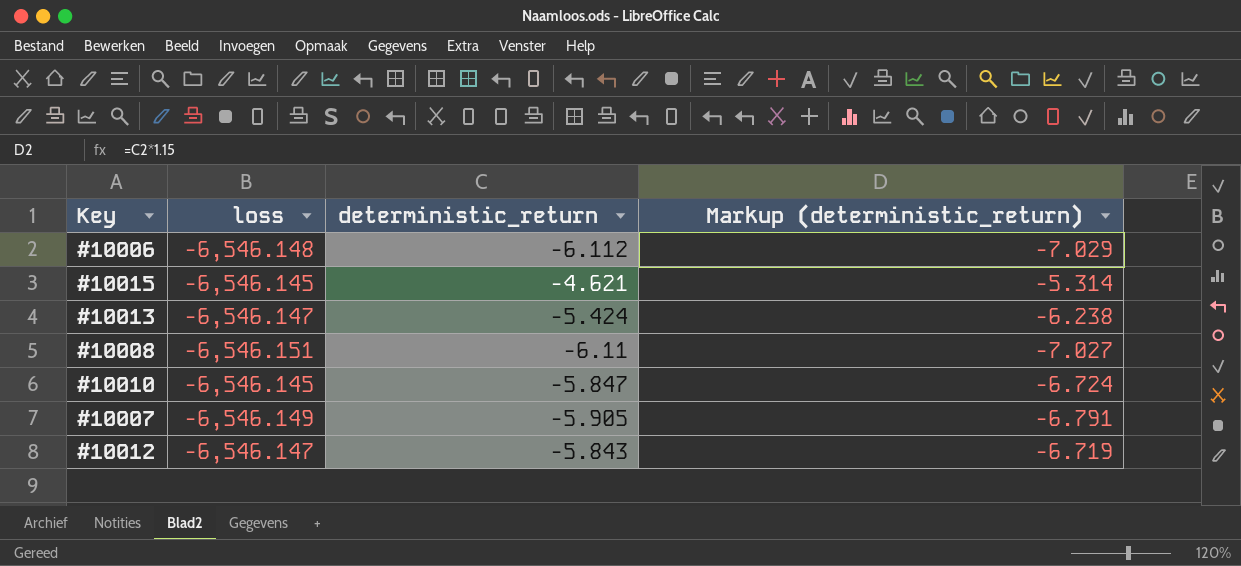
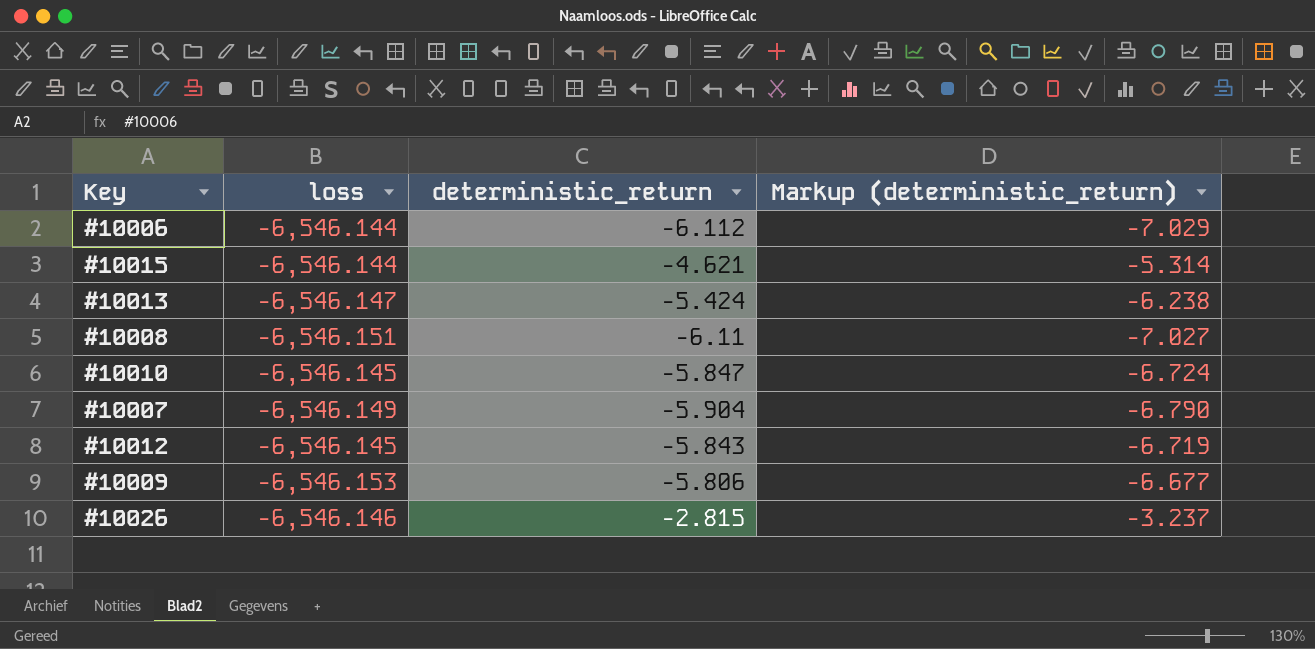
#10006 | loss: -6,546.148 -> -6,546.144
#10015 | loss: -6,546.145 -> -6,546.144
#10007 | deterministic_return: -5.905 -> -5.904
#10007 | Markup (deterministic_return): -6.791 -> -6.790
#10012 | loss: -6,546.147 -> -6,546.145
row #10009: none -> -6,546.153 | -5.806 | -6.677
row #10026: none -> -6,546.146 | -2.815 | -3.237

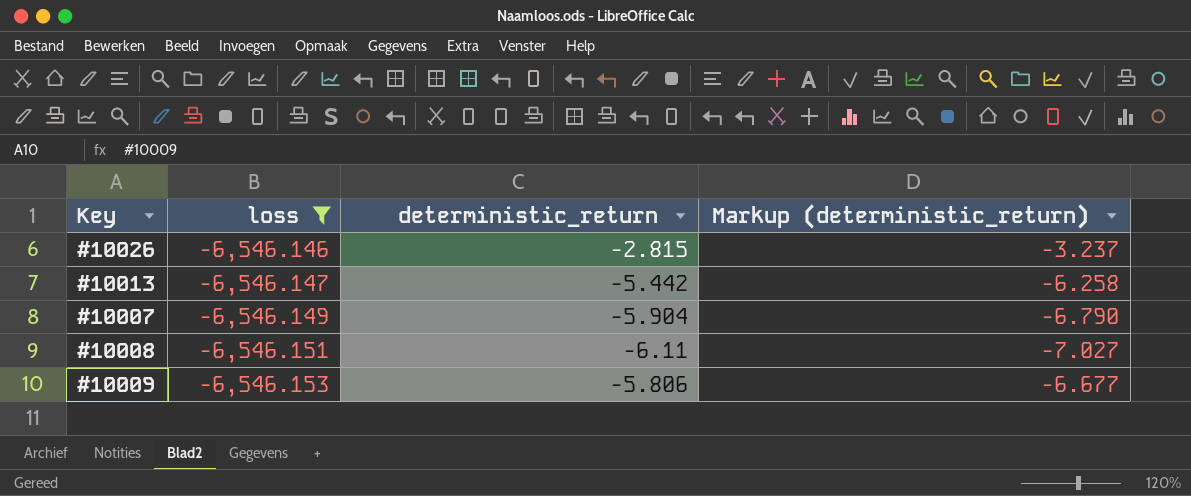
filter: none -> loss <= -6,546.146
row order: none -> loss descending
#10013 | deterministic_return: -5.424 -> -5.442
#10013 | Markup (deterministic_return): -6.238 -> -6.258

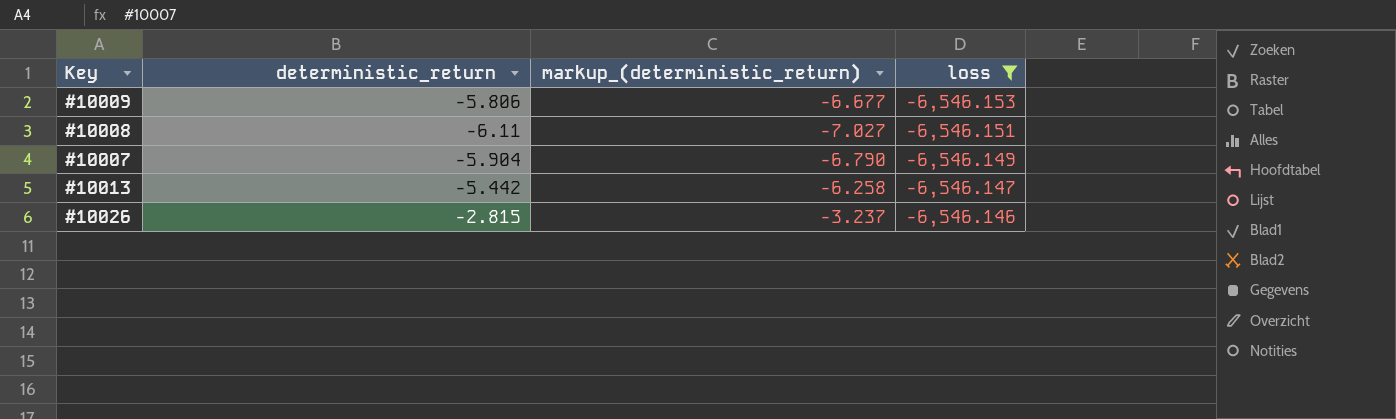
row order: loss descending -> loss ascending
column name: Markup (deterministic_return) -> markup_(deterministic_return)
column loss | position: 2 -> 4

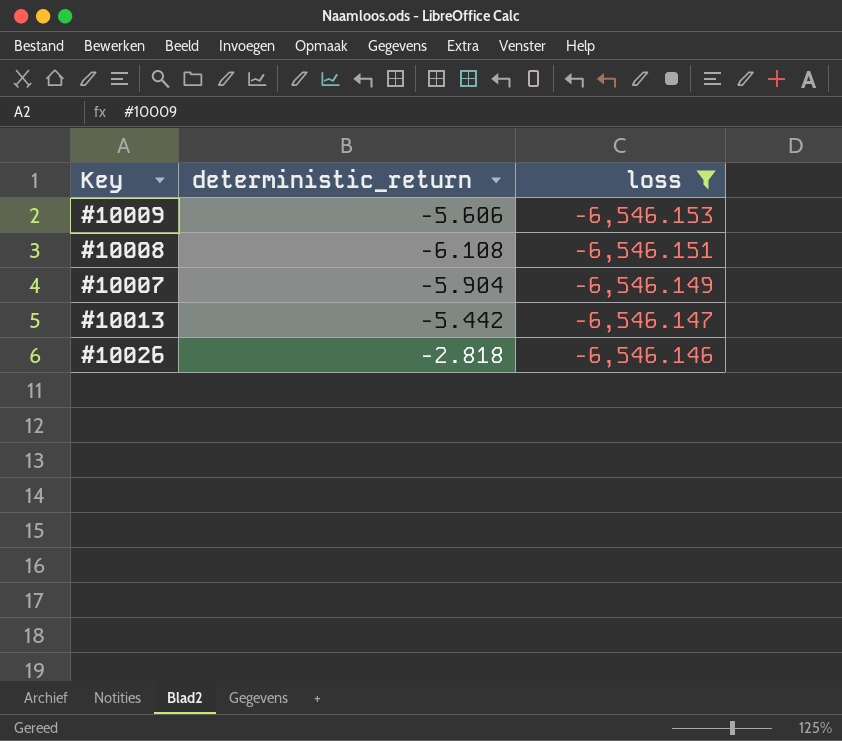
column markup_(deterministic_return) | formula: [deterministic_return] * 1.15 -> none
#10009 | deterministic_return: -5.806 -> -5.606
#10008 | deterministic_return: -6.11 -> -6.108
#10026 | deterministic_return: -2.815 -> -2.818

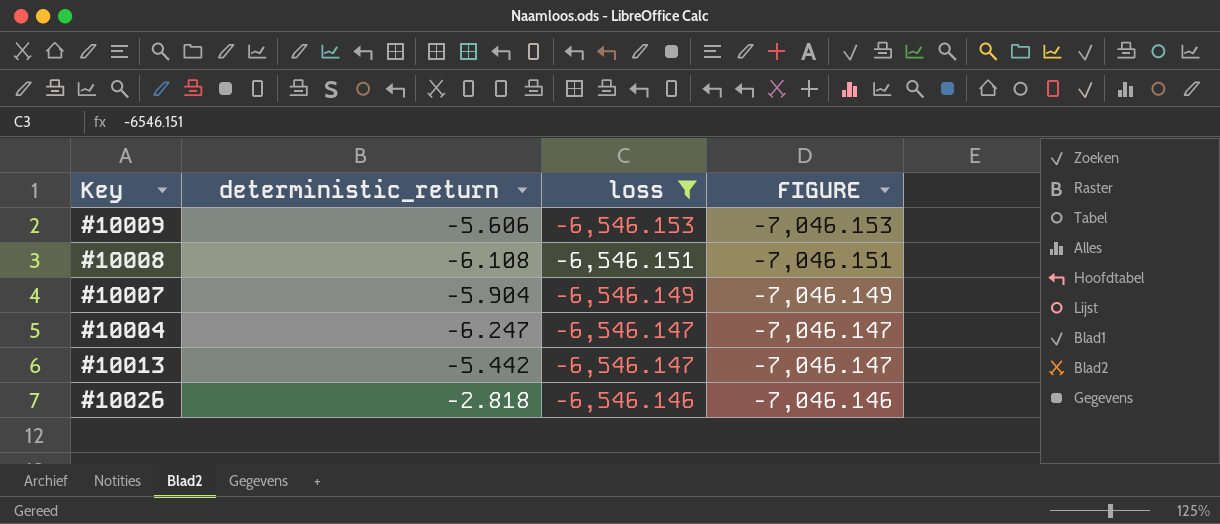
column FIGURE | formula: none -> [loss] - 500
row #10004: none -> -6.247 | -6,546.147 | -7,046.147

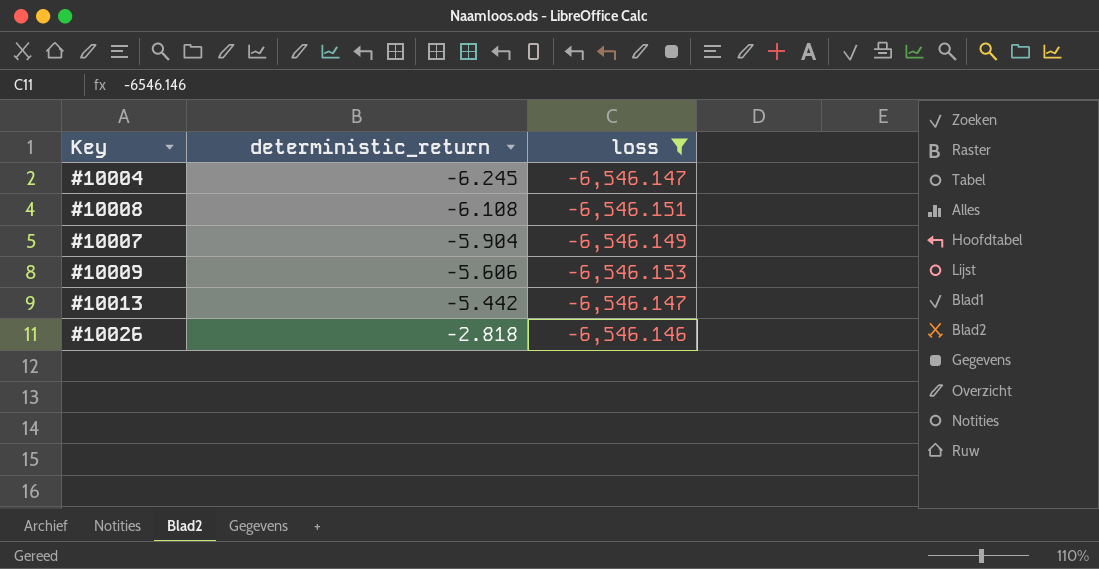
row order: loss ascending -> deterministic_return ascending
column FIGURE | formula: [loss] - 500 -> none
#10004 | deterministic_return: -6.247 -> -6.245

